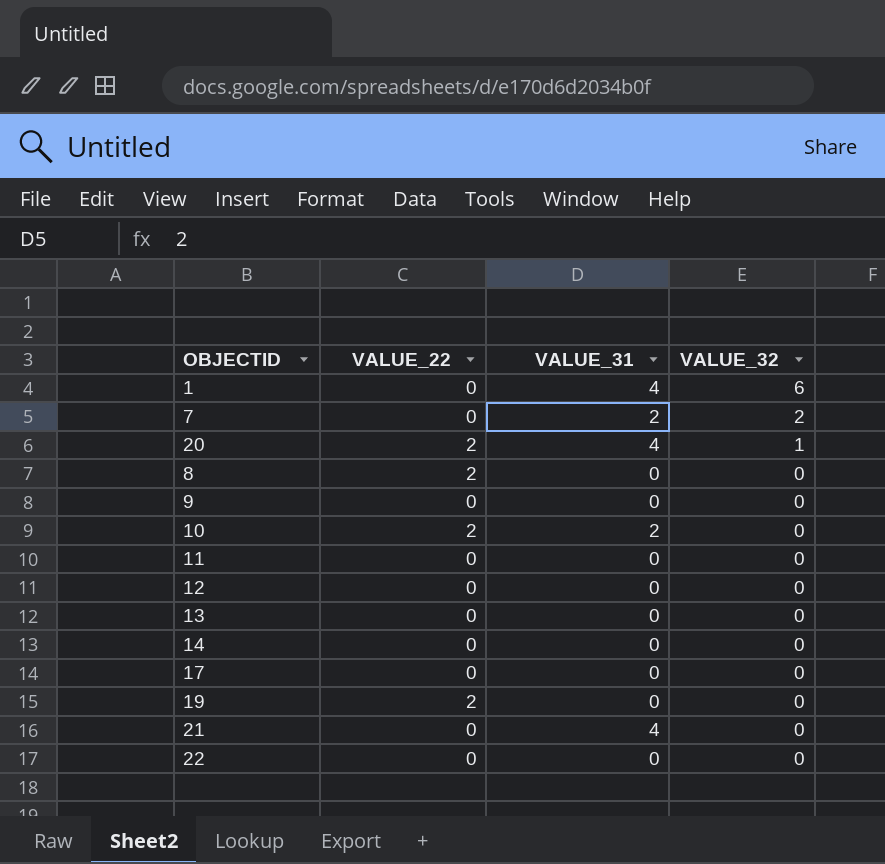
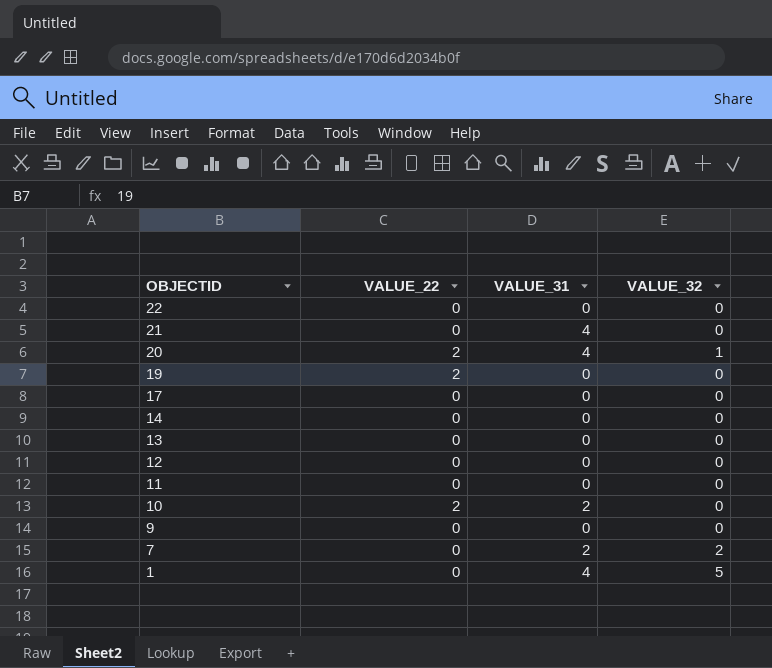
row order: VALUE_32 descending -> OBJECTID descending
row 8: 2 | 0 | 0 -> none
1 | VALUE_32: 6 -> 5

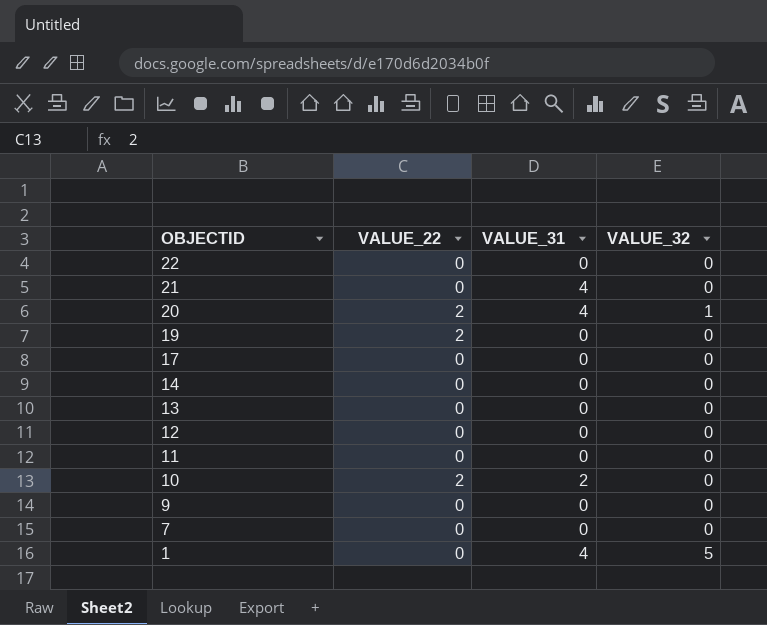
7 | VALUE_31: 2 -> 0
7 | VALUE_32: 2 -> 0

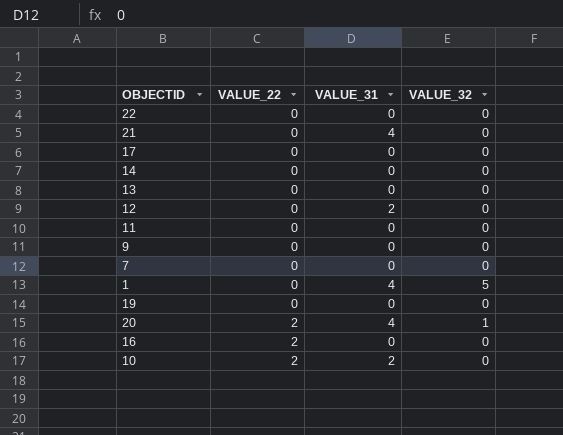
row order: OBJECTID descending -> VALUE_22 ascending
12 | VALUE_31: 0 -> 2
19 | VALUE_22: 2 -> 0
row 16: none -> 2 | 0 | 0

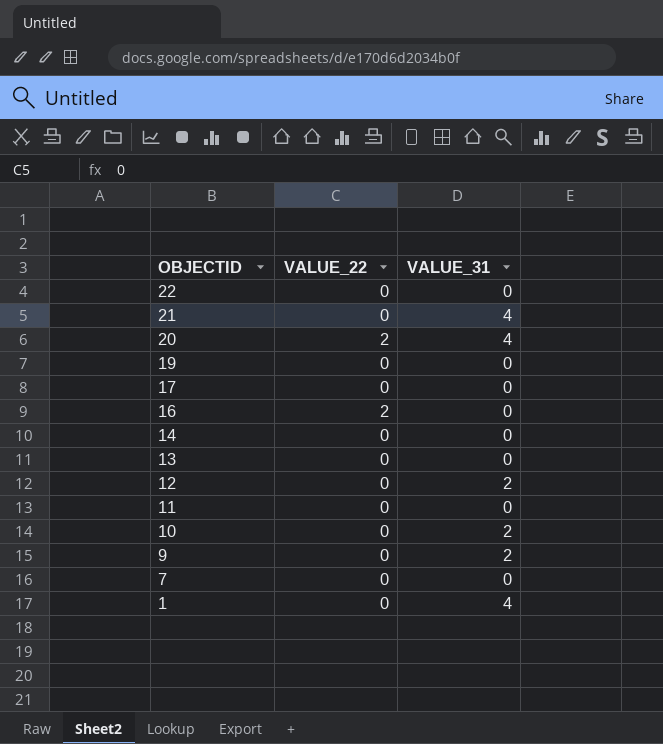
row order: VALUE_22 ascending -> OBJECTID descending
column VALUE_32 | position: 4 -> none
10 | VALUE_22: 2 -> 0
9 | VALUE_31: 0 -> 2

